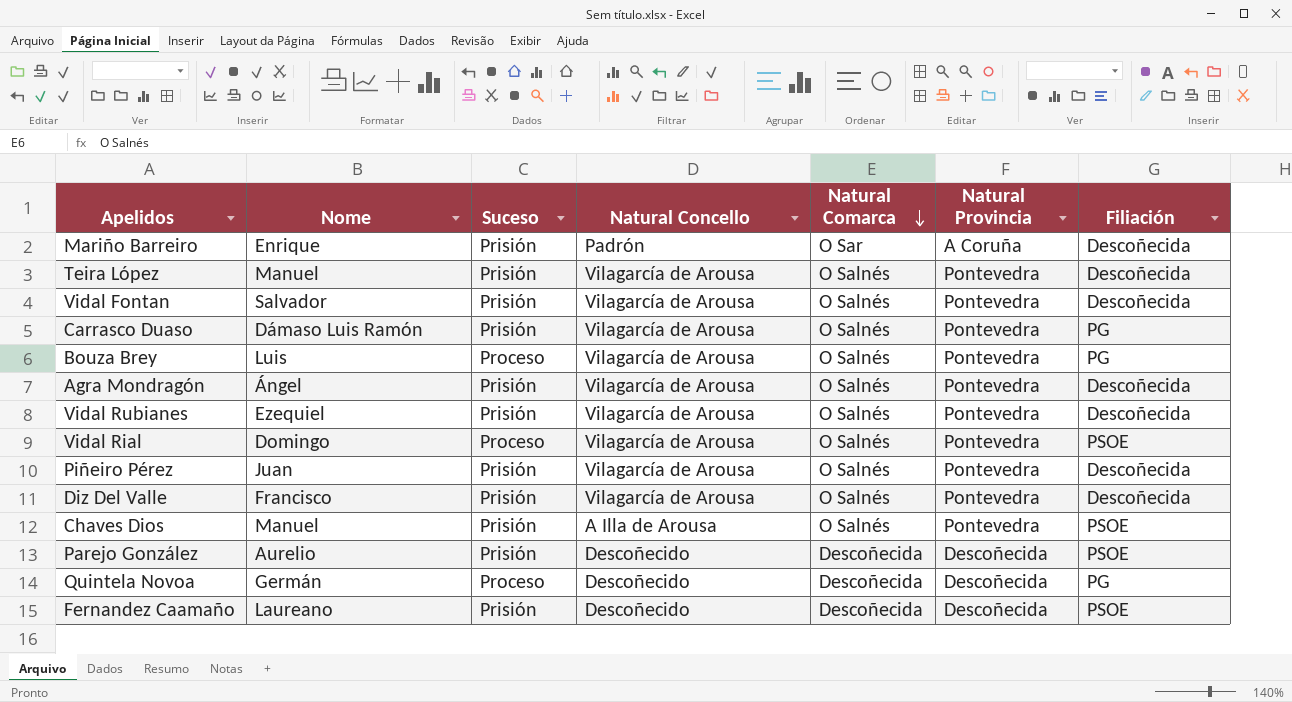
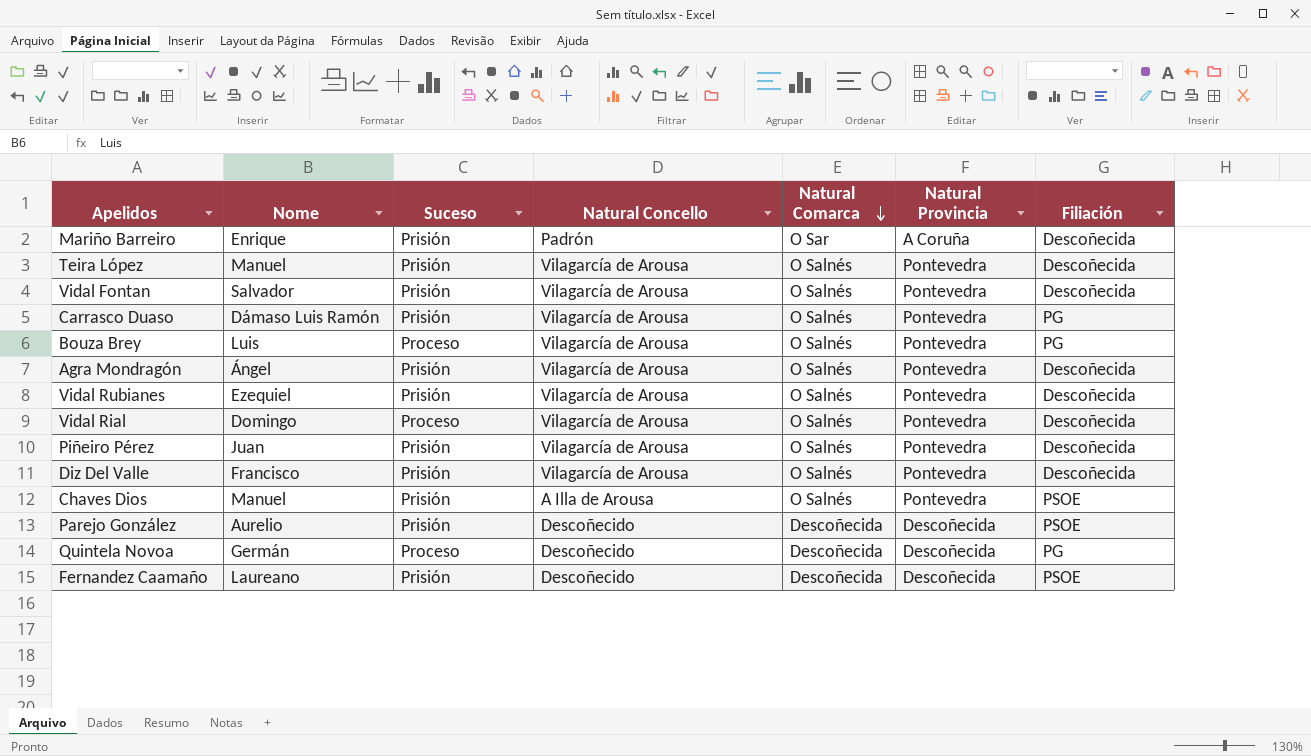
Vidal Rial | Filiación: PSOE -> Descoñecida

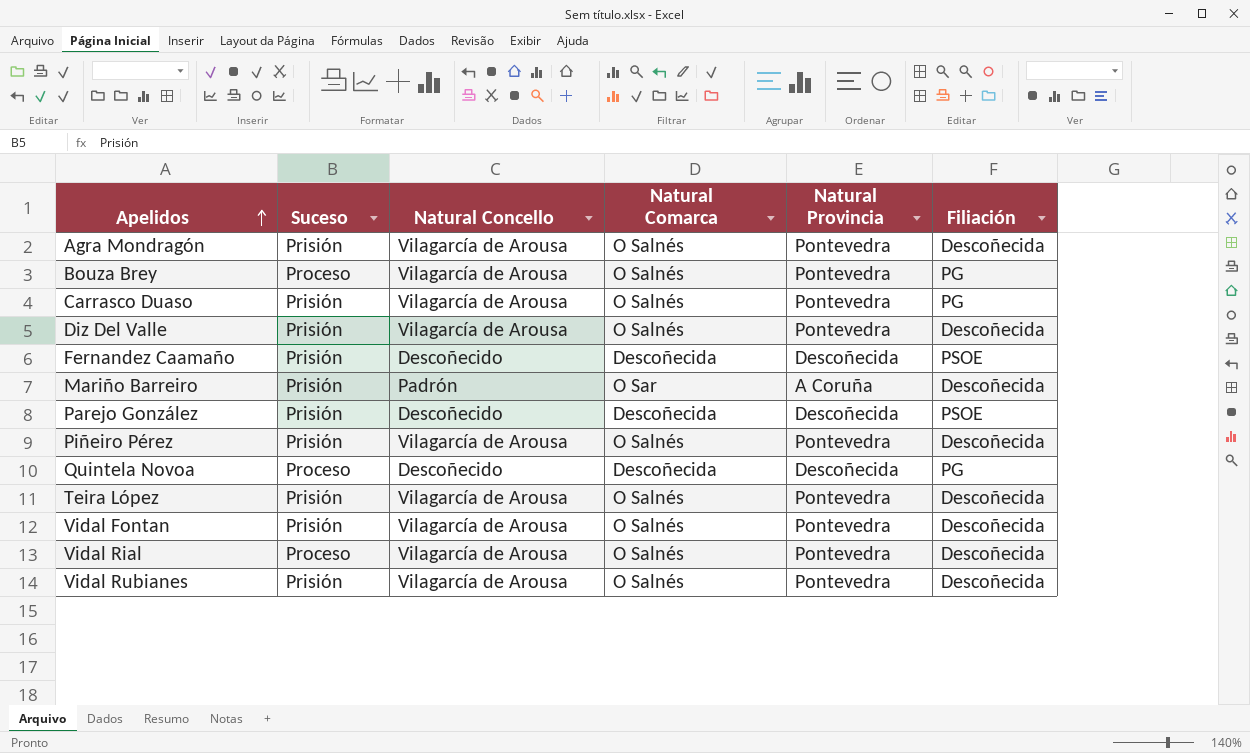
row order: Natural Comarca descending -> Apelidos ascending
column Nome | position: 2 -> none
row Chaves Dios: Manuel | Prisión | A Illa de Arousa | O Salnés | Pontevedra | PSOE -> none

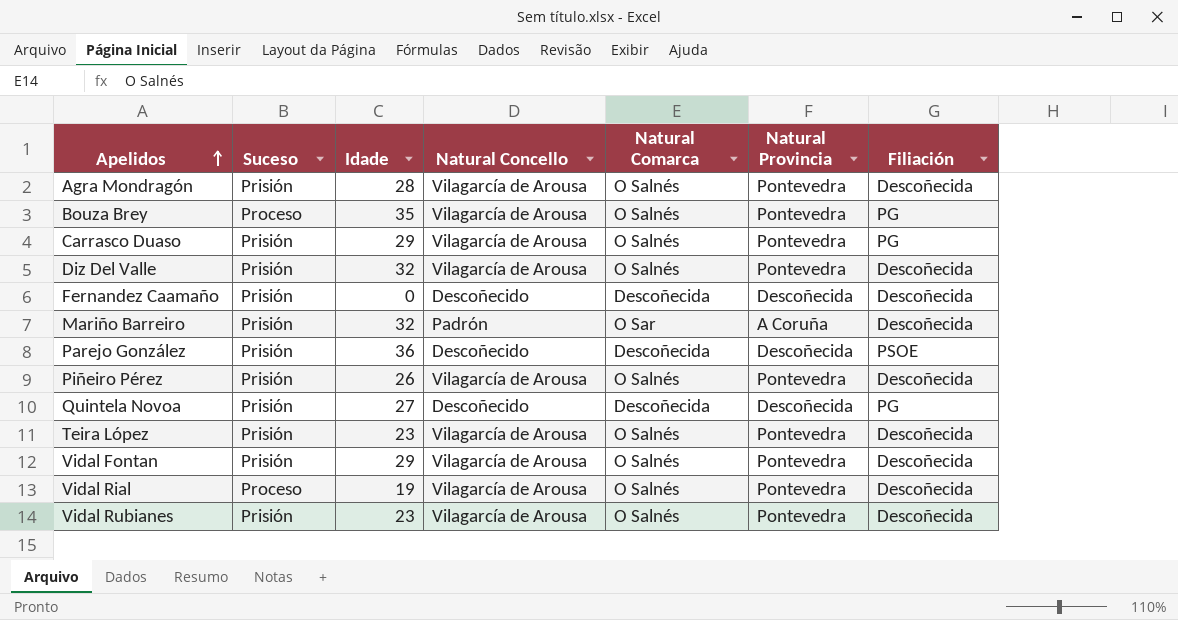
column Idade | position: none -> 3
Fernandez Caamaño | Filiación: PSOE -> Descoñecida
Quintela Novoa | Suceso: Proceso -> Prisión

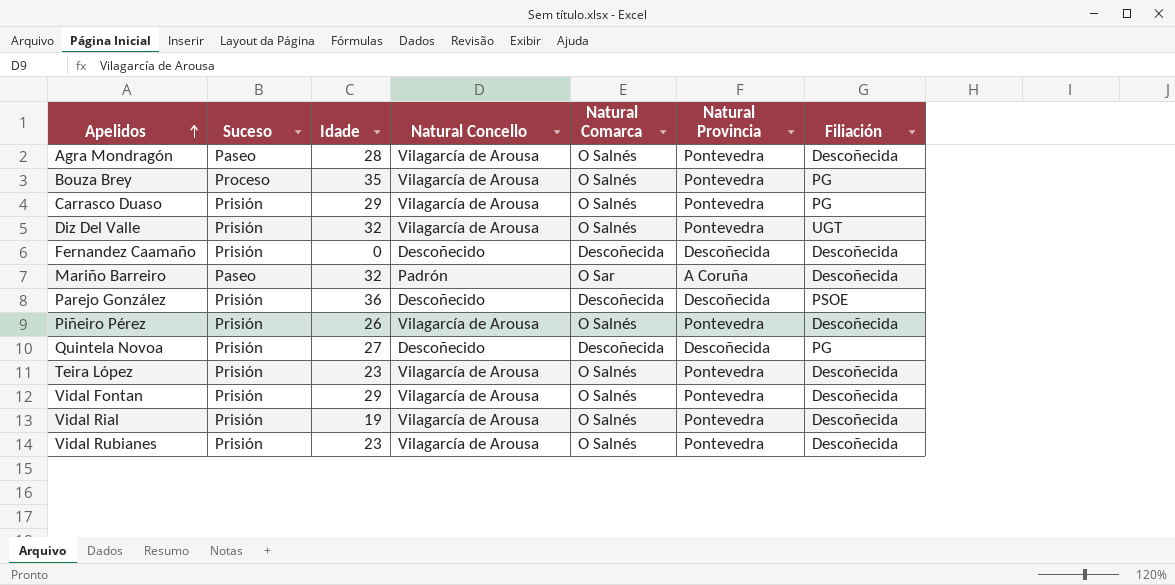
Agra Mondragón | Suceso: Prisión -> Paseo
Diz Del Valle | Filiación: Descoñecida -> UGT
Mariño Barreiro | Suceso: Prisión -> Paseo
Vidal Rial | Suceso: Proceso -> Prisión

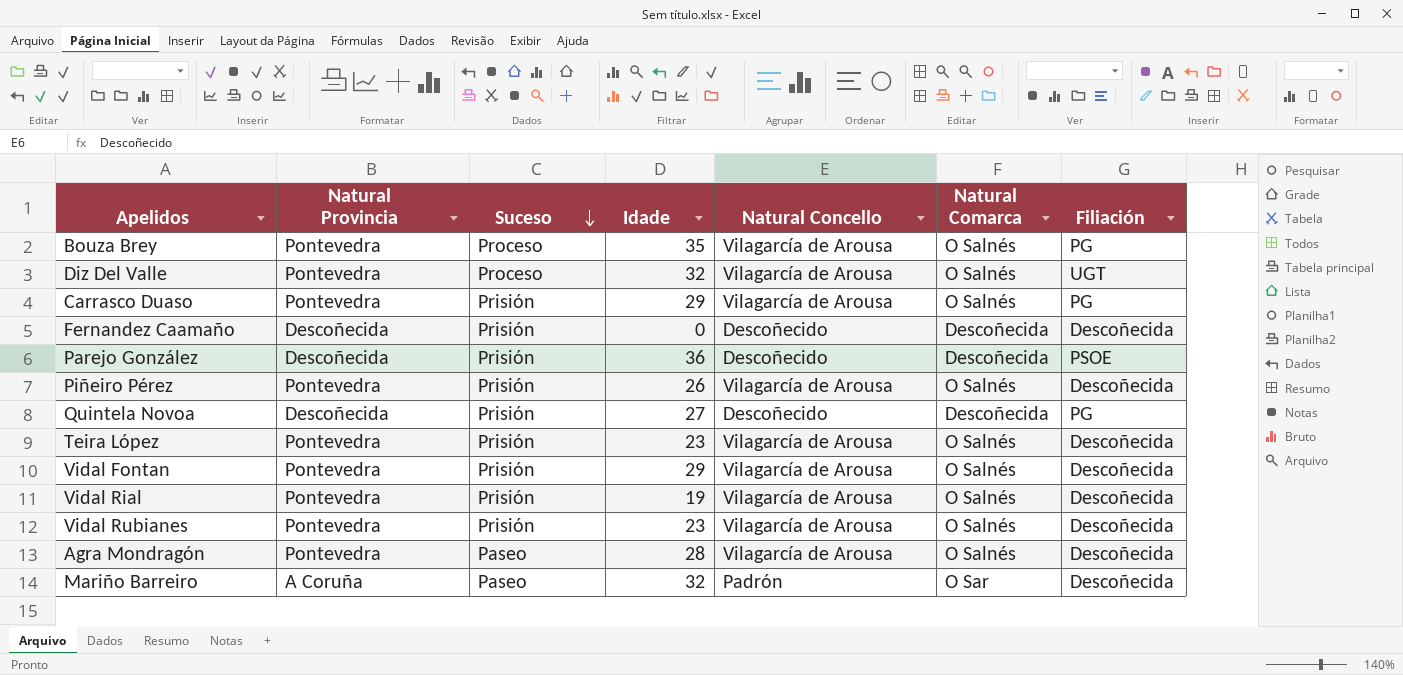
row order: Apelidos ascending -> Suceso descending
column Natural Provincia | position: 6 -> 2
Diz Del Valle | Suceso: Prisión -> Proceso

